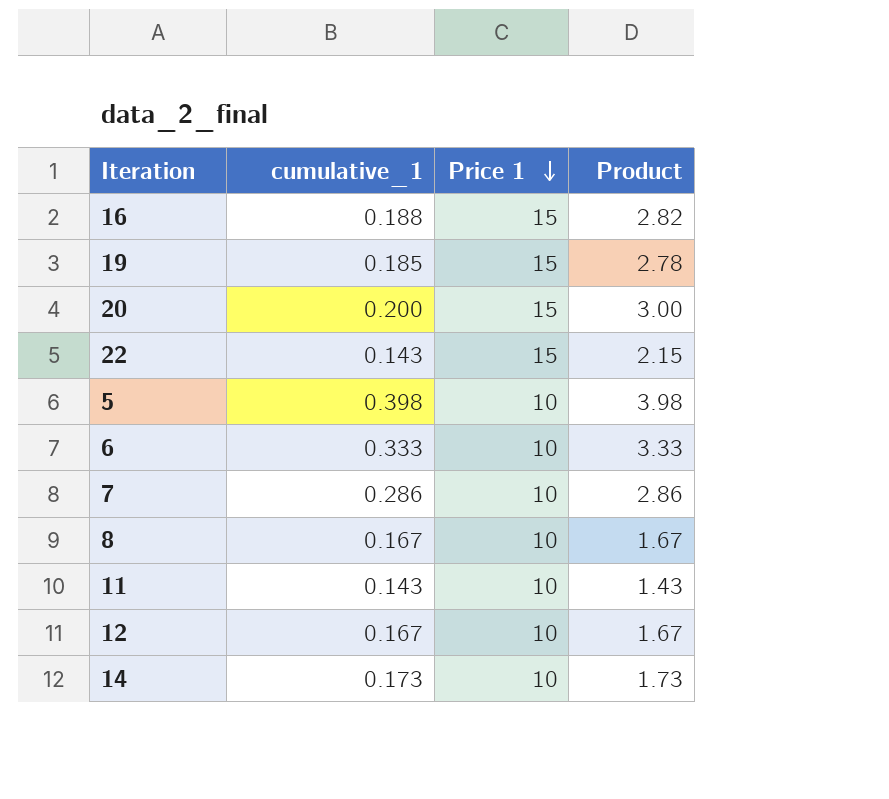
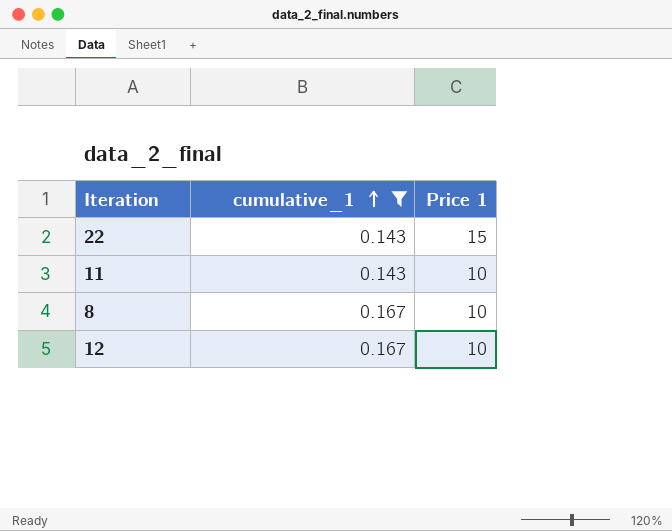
filter: none -> cumulative_1 <= 0.167
row order: Price 1 descending -> cumulative_1 ascending
column Product | formula: [cumulative_1] * [Price 1] -> none

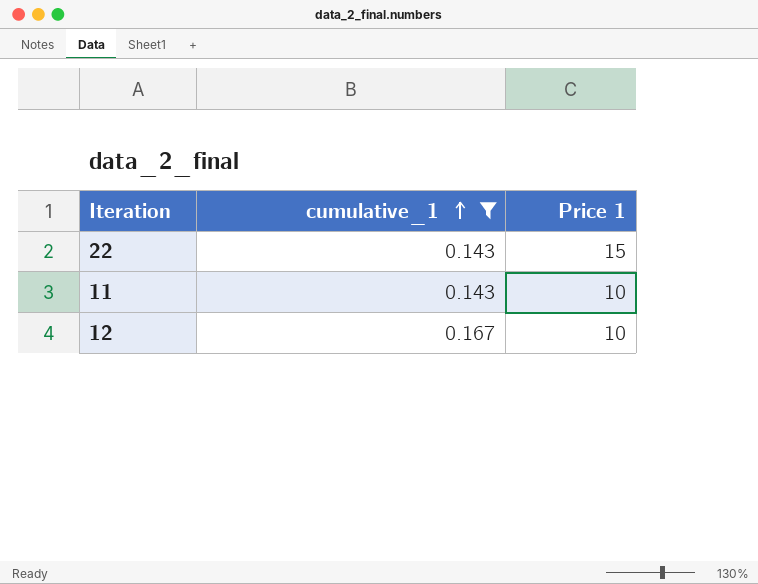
row 8: 0.167 | 10 -> none

